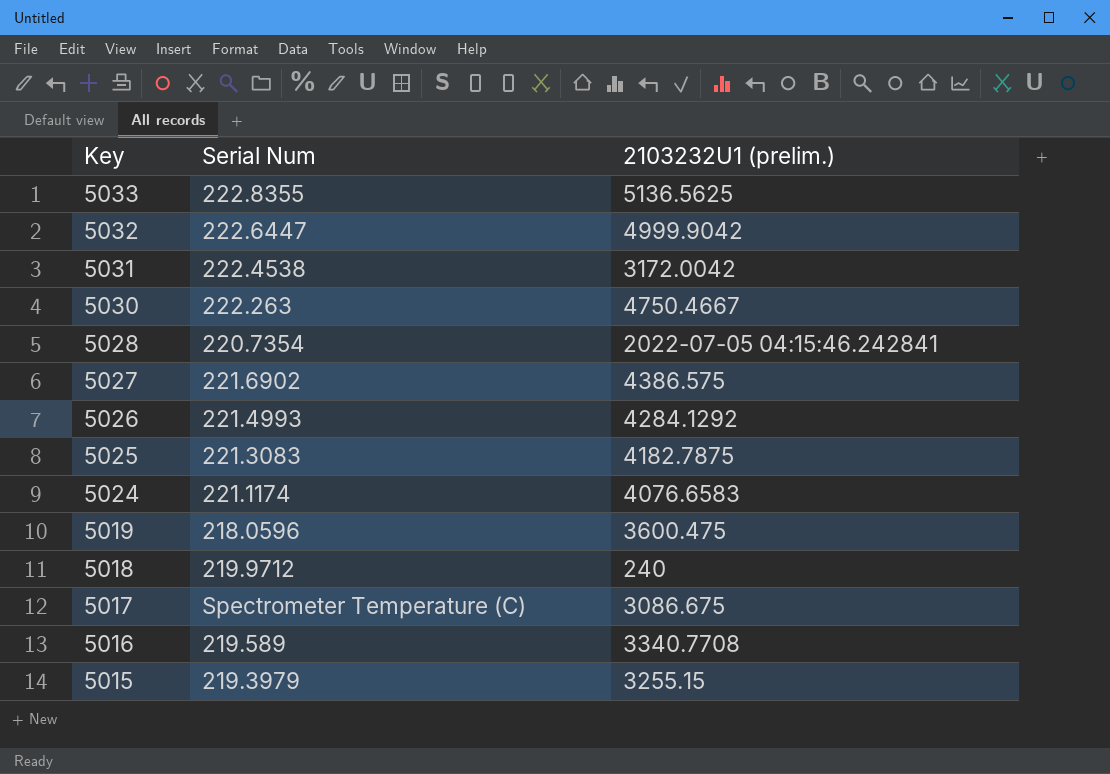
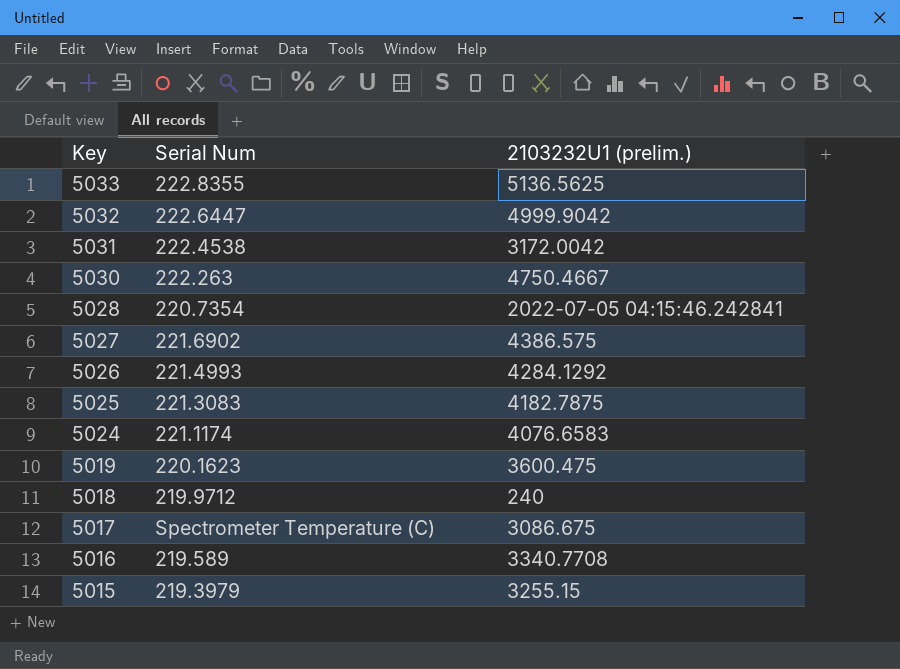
5019 | Serial Num: 218.0596 -> 220.1623

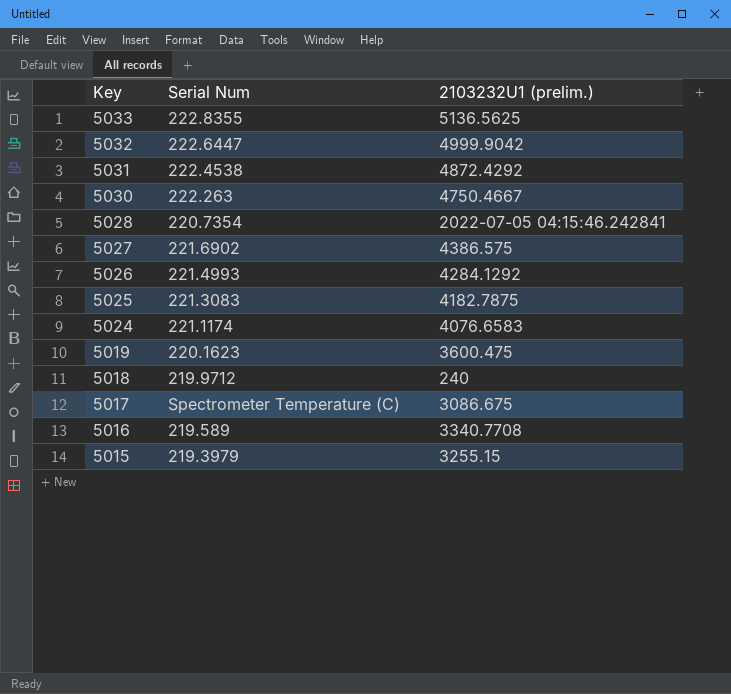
5031 | 2103232U1 (prelim.): 3172.0042 -> 4872.4292

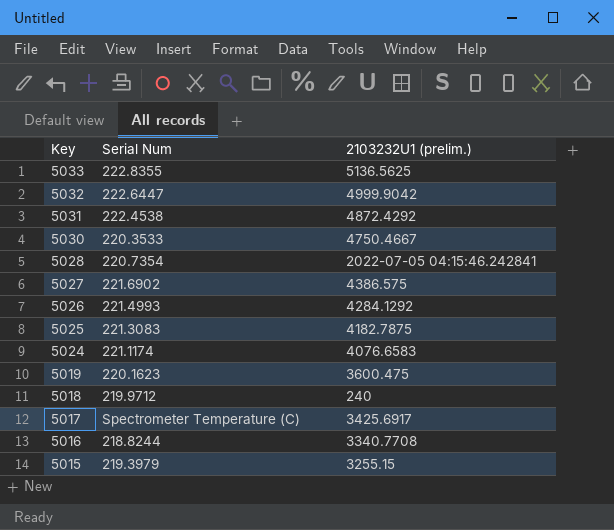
5030 | Serial Num: 222.263 -> 220.3533
5017 | 2103232U1 (prelim.): 3086.675 -> 3425.6917
5016 | Serial Num: 219.589 -> 218.8244

